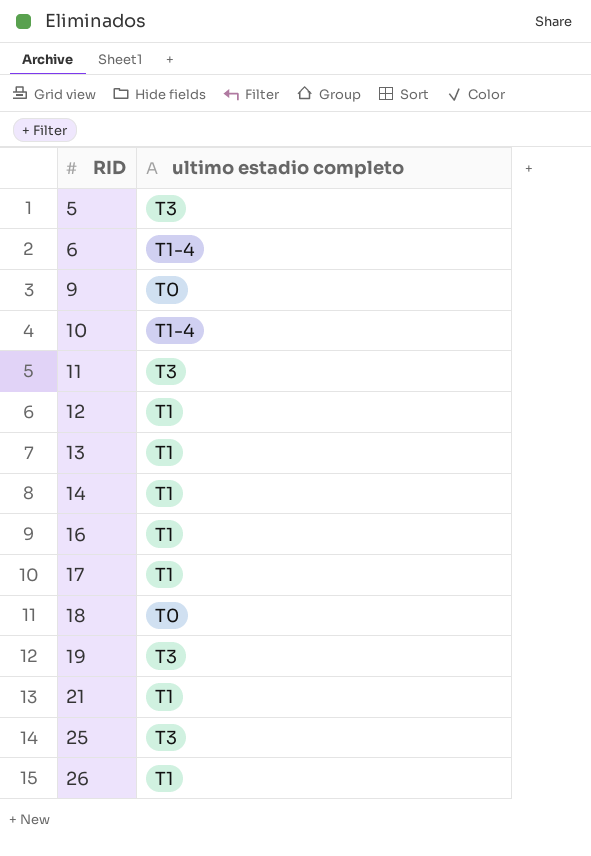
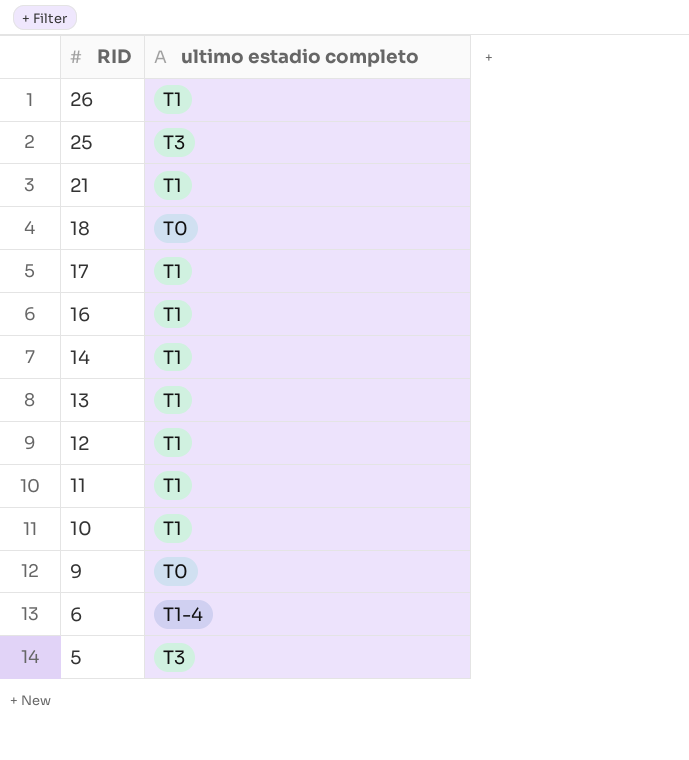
row order: RID ascending -> RID descending
row 19: T3 -> none
11 | ultimo estadio completo: T3 -> T1
10 | ultimo estadio completo: T1-4 -> T1

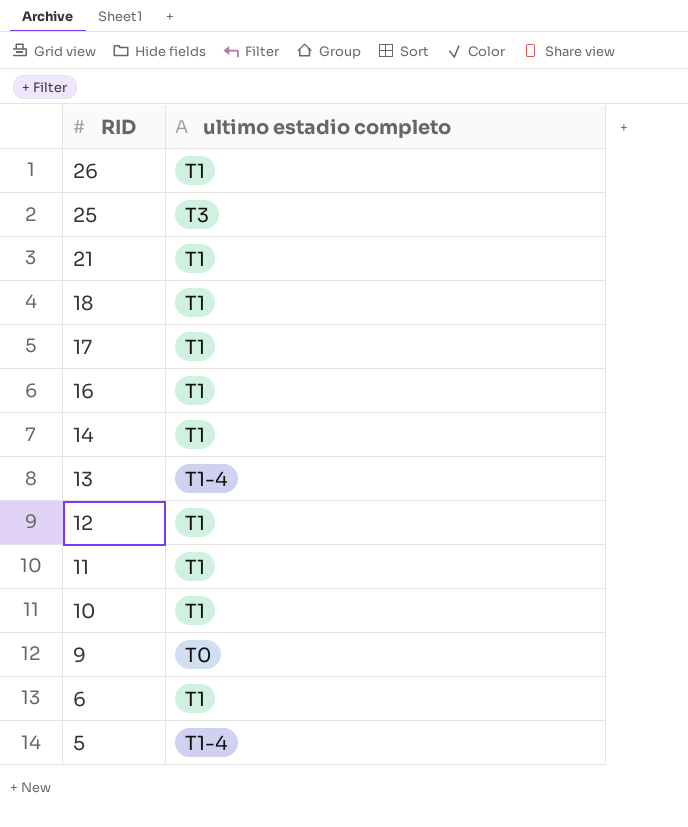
18 | ultimo estadio completo: T0 -> T1
13 | ultimo estadio completo: T1 -> T1-4
6 | ultimo estadio completo: T1-4 -> T1
5 | ultimo estadio completo: T3 -> T1-4

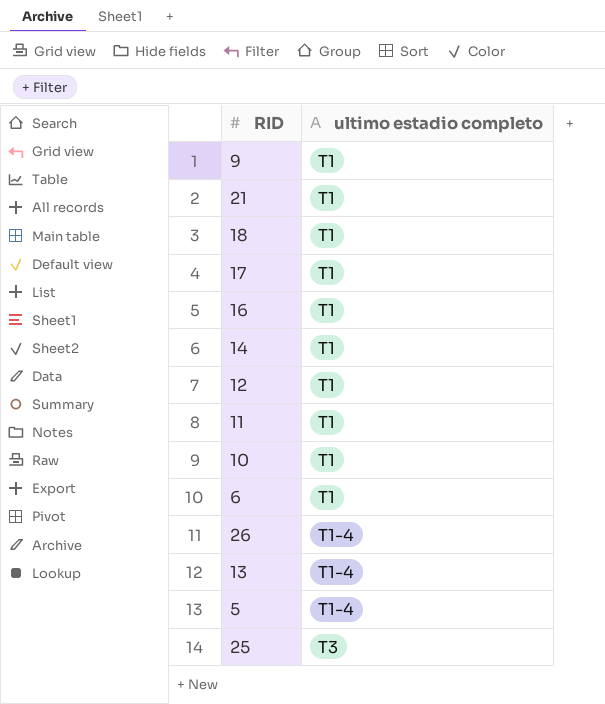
row order: RID descending -> ultimo estadio completo ascending
9 | ultimo estadio completo: T0 -> T1
26 | ultimo estadio completo: T1 -> T1-4

